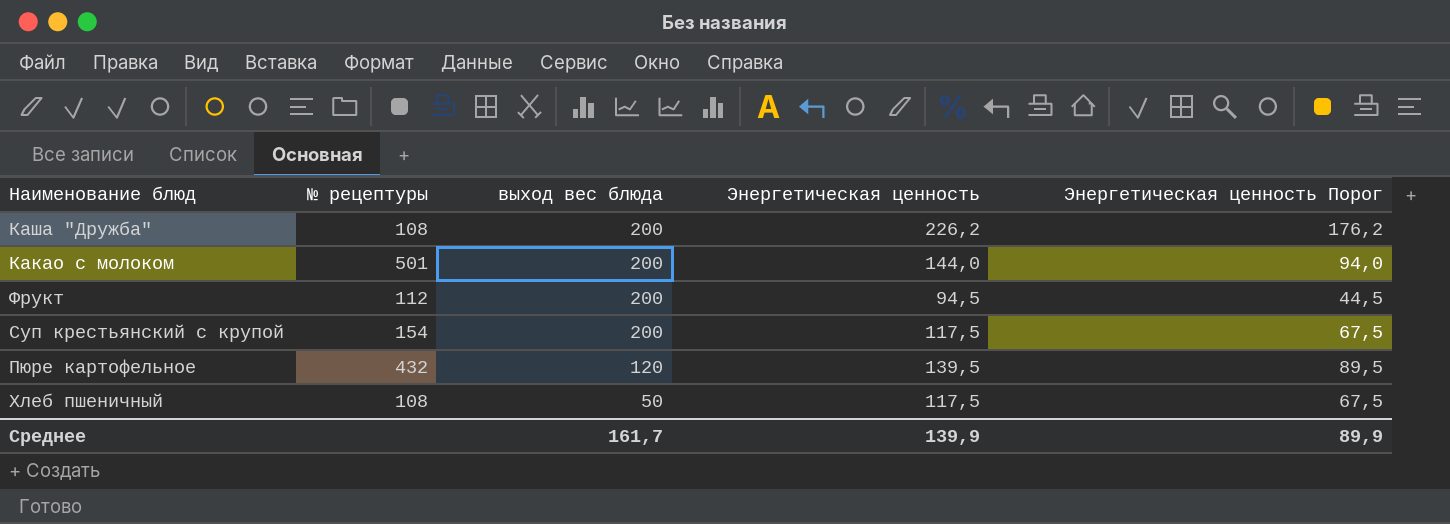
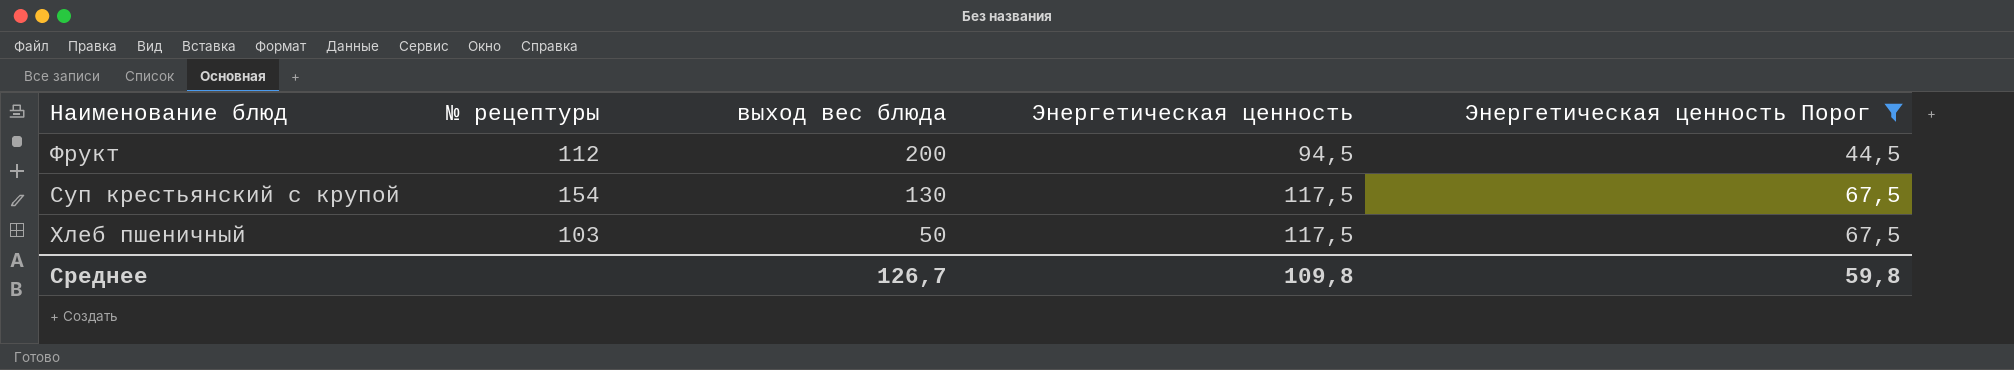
filter: none -> Энергетическая ценность Порог <= 67,5
Суп крестьянский с крупой | выход вес блюда: 200 -> 130
Хлеб пшеничный | № рецептуры: 108 -> 103
Среднее | выход вес блюда: 161,7 -> 126,7
Среднее | Энергетическая ценность: 139,9 -> 109,8
Среднее | Энергетическая ценность Порог: 89,9 -> 59,8

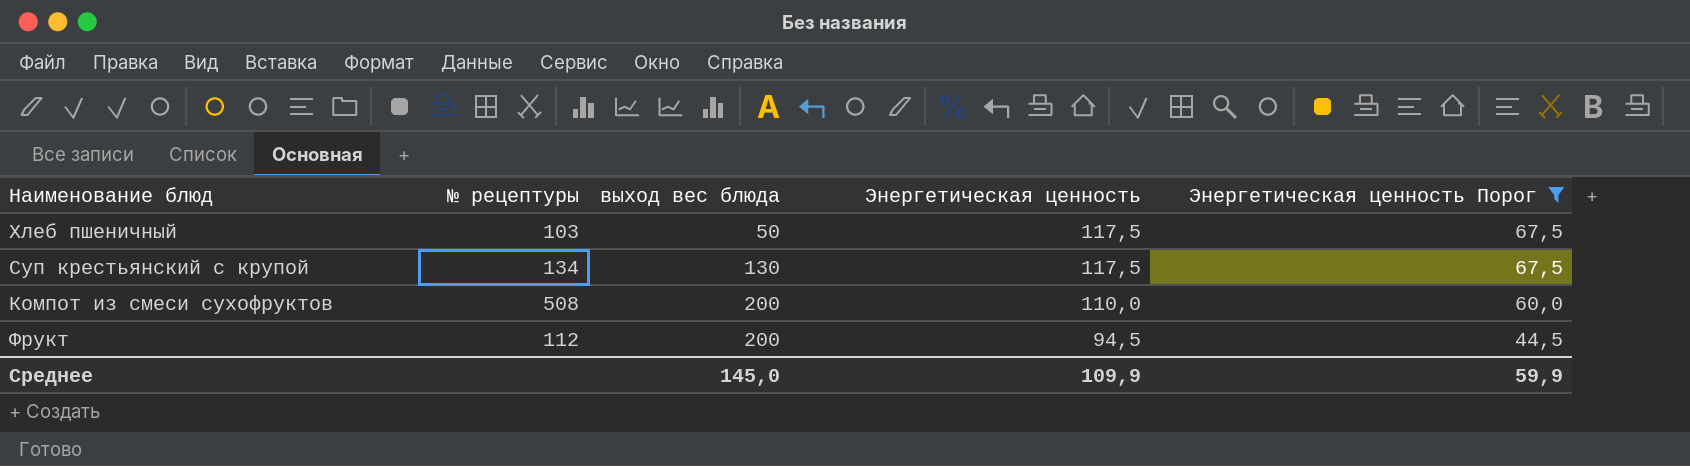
row order: выход вес блюда descending -> выход вес блюда ascending
Суп крестьянский с крупой | № рецептуры: 154 -> 134
row Компот из смеси сухофруктов: none -> 508 | 200 | 110,0 | 60,0
Среднее | выход вес блюда: 126,7 -> 145,0
Среднее | Энергетическая ценность: 109,8 -> 109,9
Среднее | Энергетическая ценность Порог: 59,8 -> 59,9

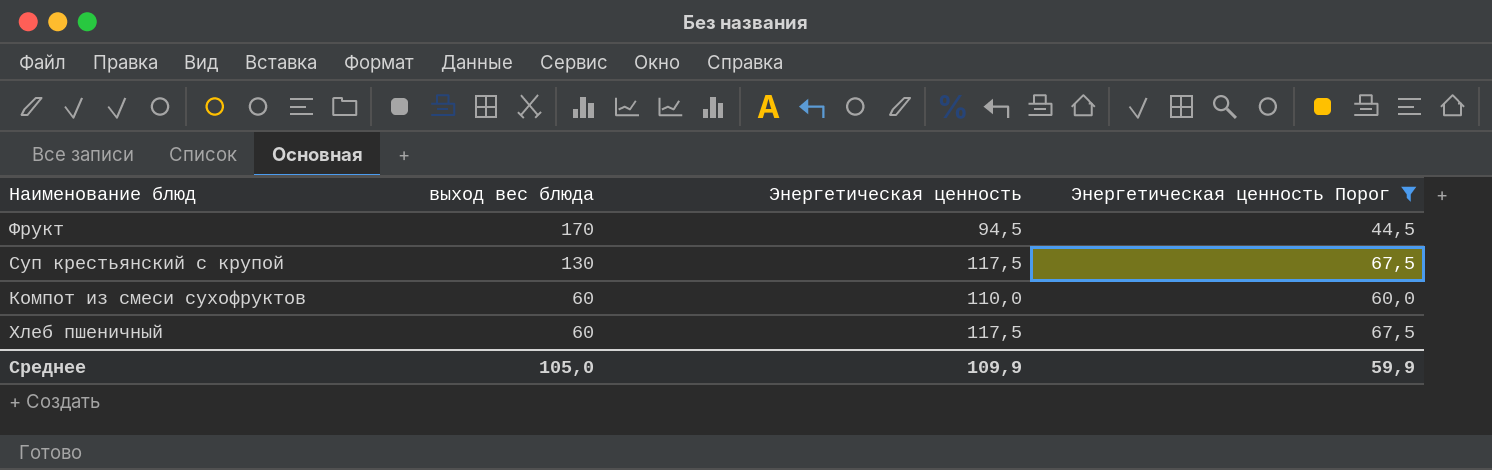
row order: выход вес блюда ascending -> выход вес блюда descending
column № рецептуры | position: 2 -> none
Фрукт | выход вес блюда: 200 -> 170
Компот из смеси сухофруктов | выход вес блюда: 200 -> 60
Хлеб пшеничный | выход вес блюда: 50 -> 60
Среднее | выход вес блюда: 145,0 -> 105,0

